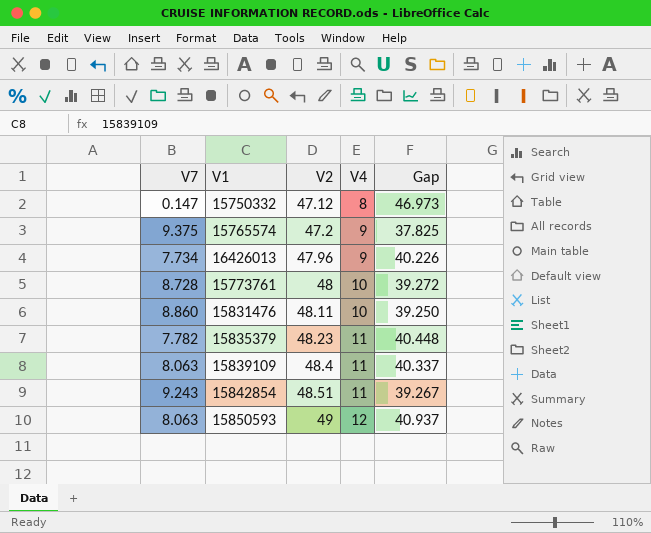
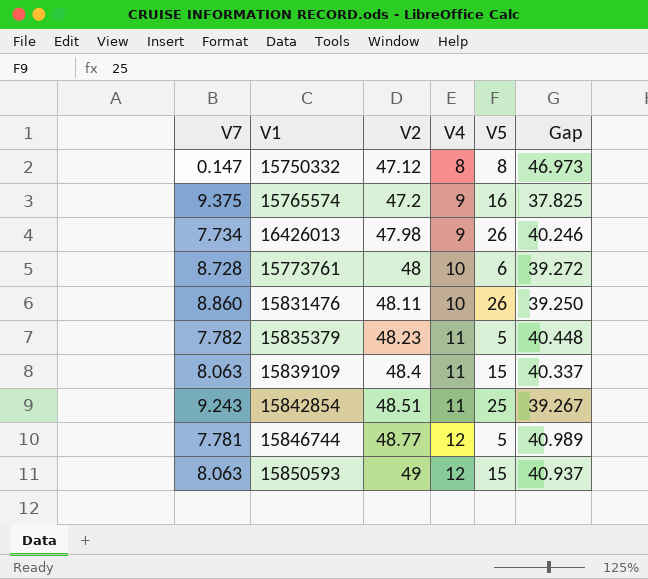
column V5 | position: none -> 5
16426013 | V2: 47.96 -> 47.98
16426013 | Gap: 40.226 -> 40.246
row 15846744: none -> 7.781 | 48.77 | 12 | 5 | 40.989

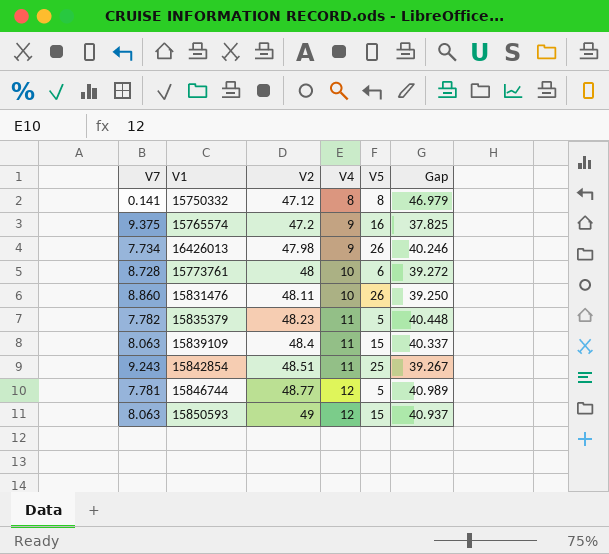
15750332 | V7: 0.147 -> 0.141
15750332 | Gap: 46.973 -> 46.979

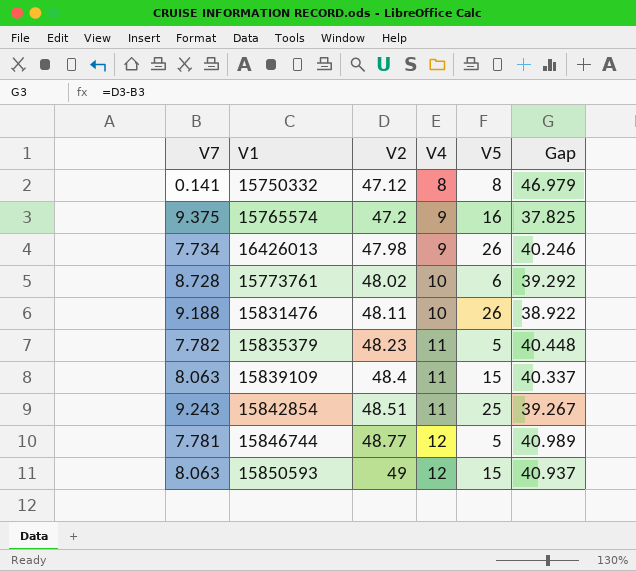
15773761 | V2: 48 -> 48.02
15773761 | Gap: 39.272 -> 39.292
15831476 | V7: 8.860 -> 9.188
15831476 | Gap: 39.250 -> 38.922

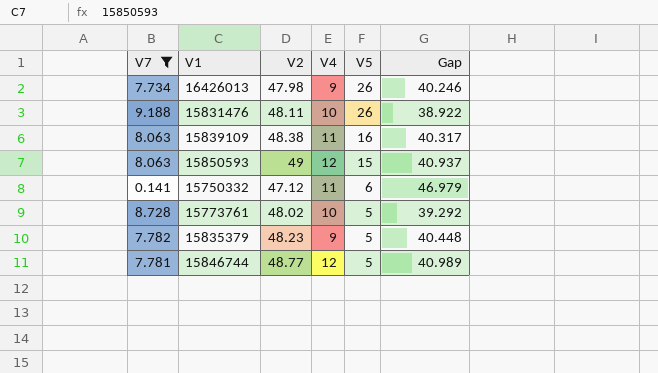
filter: none -> V7 <= 9.188
row order: V2 ascending -> V5 descending
15839109 | V2: 48.4 -> 48.38
15839109 | V5: 15 -> 16
15839109 | Gap: 40.337 -> 40.317
15750332 | V4: 8 -> 11
15750332 | V5: 8 -> 6
15773761 | V5: 6 -> 5
15835379 | V4: 11 -> 9

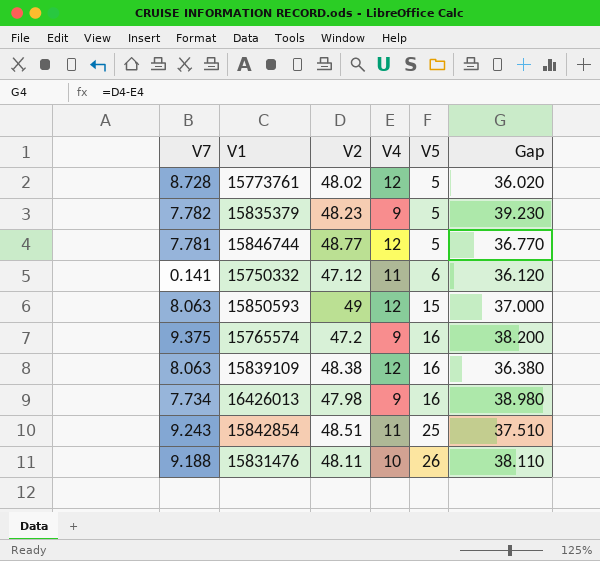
filter: V7 <= 9.188 -> none
row order: V5 descending -> V5 ascending
column Gap | formula: [V2] - [V7] -> [V2] - [V4]
15773761 | V4: 10 -> 12
15839109 | V4: 11 -> 12
16426013 | V5: 26 -> 16

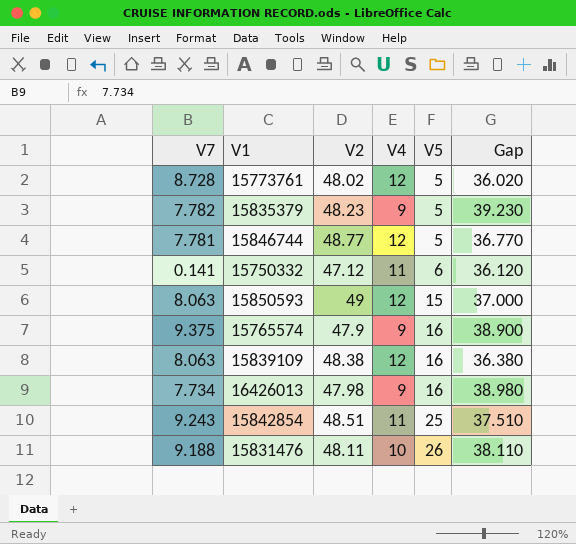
15765574 | V2: 47.2 -> 47.9
15765574 | Gap: 38.200 -> 38.900

